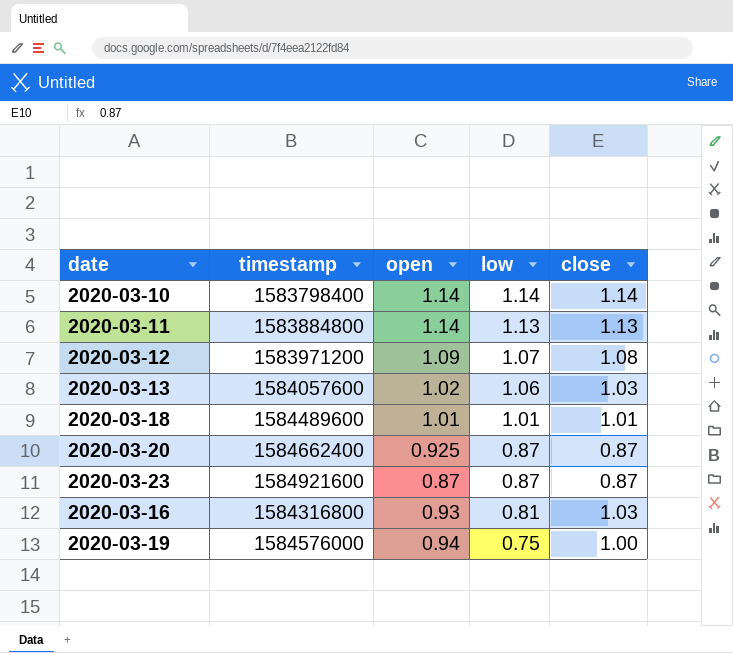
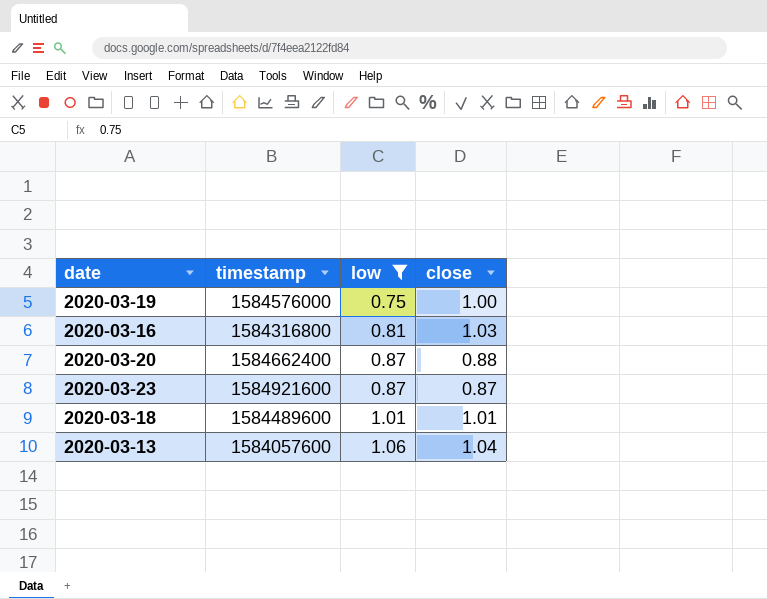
filter: none -> low <= 1.06
row order: low descending -> low ascending
column open | position: 3 -> none
2020-03-20 | close: 0.87 -> 0.88
2020-03-13 | close: 1.03 -> 1.04

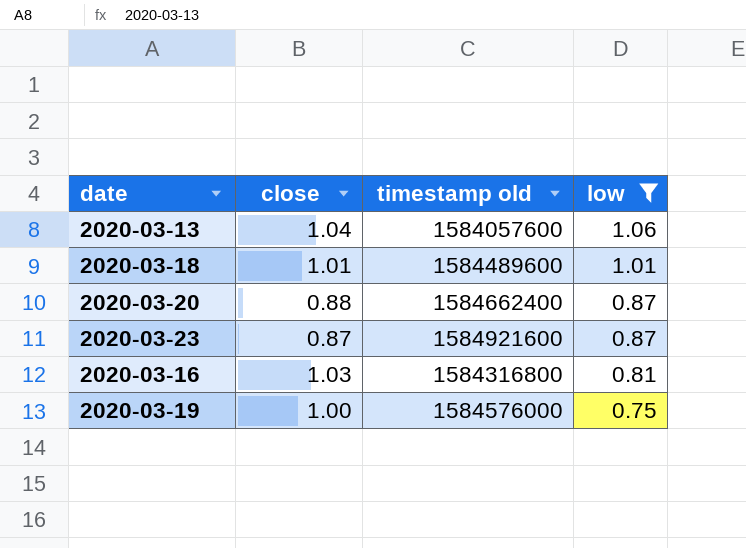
row order: low ascending -> low descending
column close | position: 4 -> 2
column name: timestamp -> timestamp old

